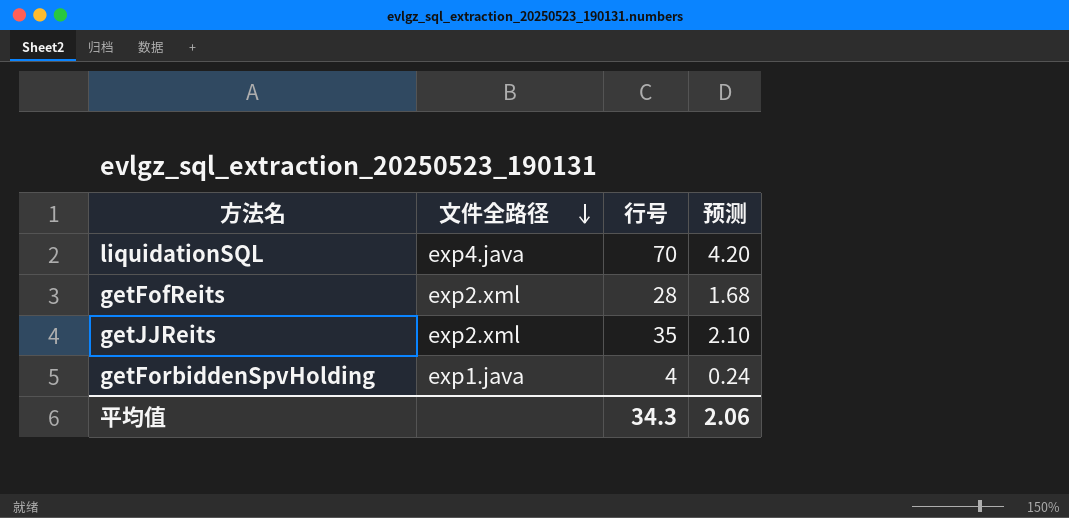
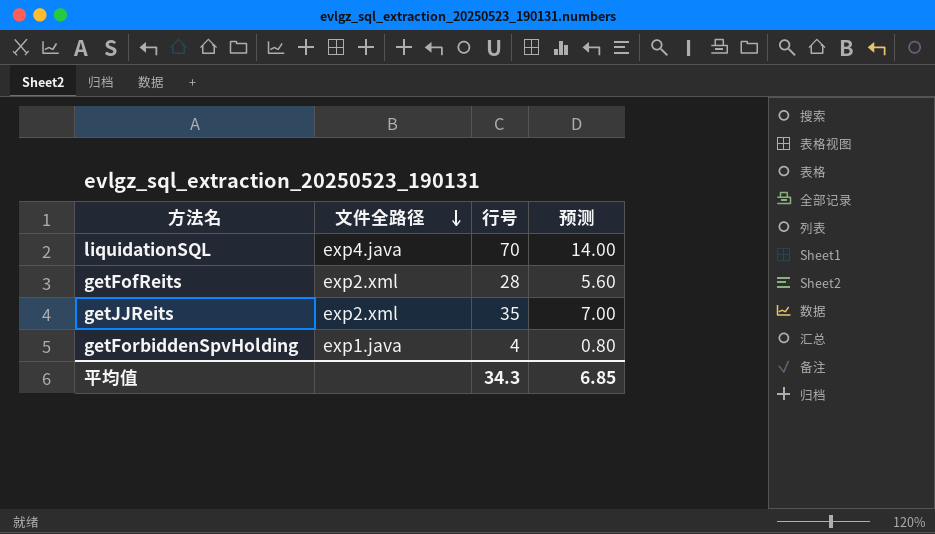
column 预测 | formula: [行号] * 0.06 -> [行号] * 0.2
平均值 | 预测: 2.06 -> 6.85

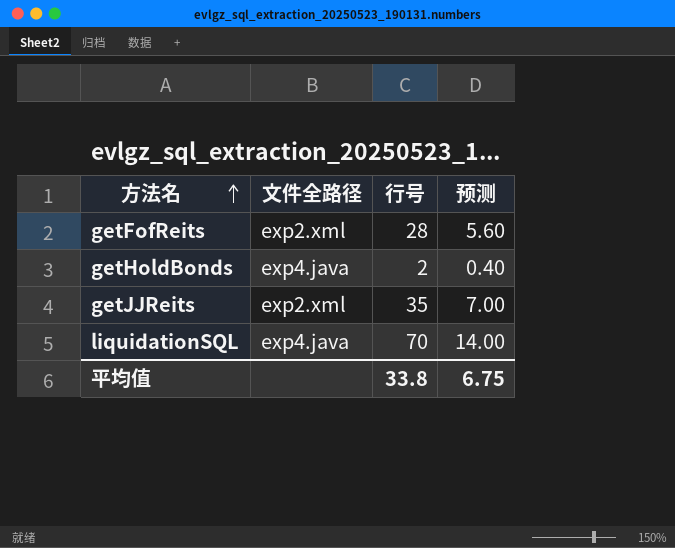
row order: 文件全路径 descending -> 方法名 ascending
row getForbiddenSpvHolding: exp1.java | 4 | 0.80 -> none
row getHoldBonds: none -> exp4.java | 2 | 0.40
平均值 | 行号: 34.3 -> 33.8
平均值 | 预测: 6.85 -> 6.75

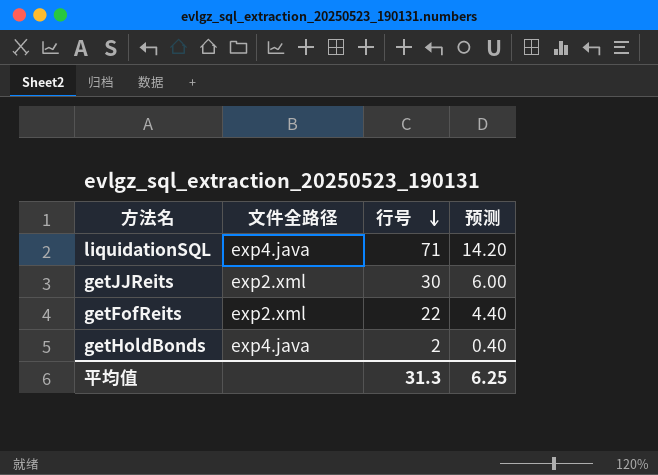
row order: 方法名 ascending -> 行号 descending
liquidationSQL | 行号: 70 -> 71
liquidationSQL | 预测: 14.00 -> 14.20
getJJReits | 行号: 35 -> 30
getJJReits | 预测: 7.00 -> 6.00
getFofReits | 行号: 28 -> 22
getFofReits | 预测: 5.60 -> 4.40
平均值 | 行号: 33.8 -> 31.3
平均值 | 预测: 6.75 -> 6.25

